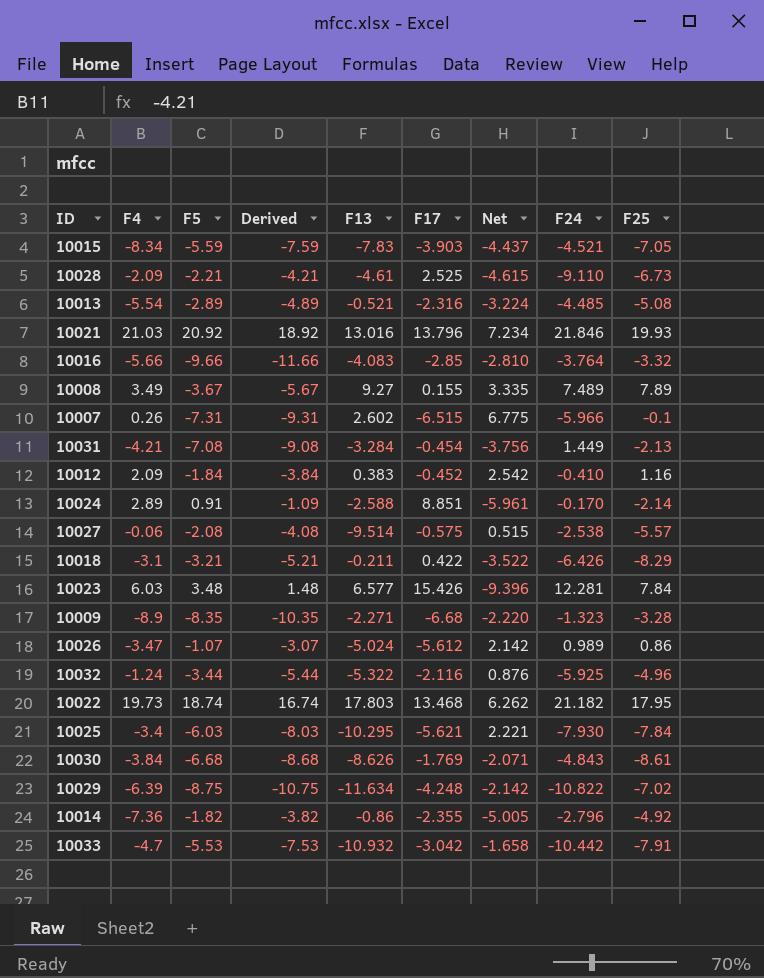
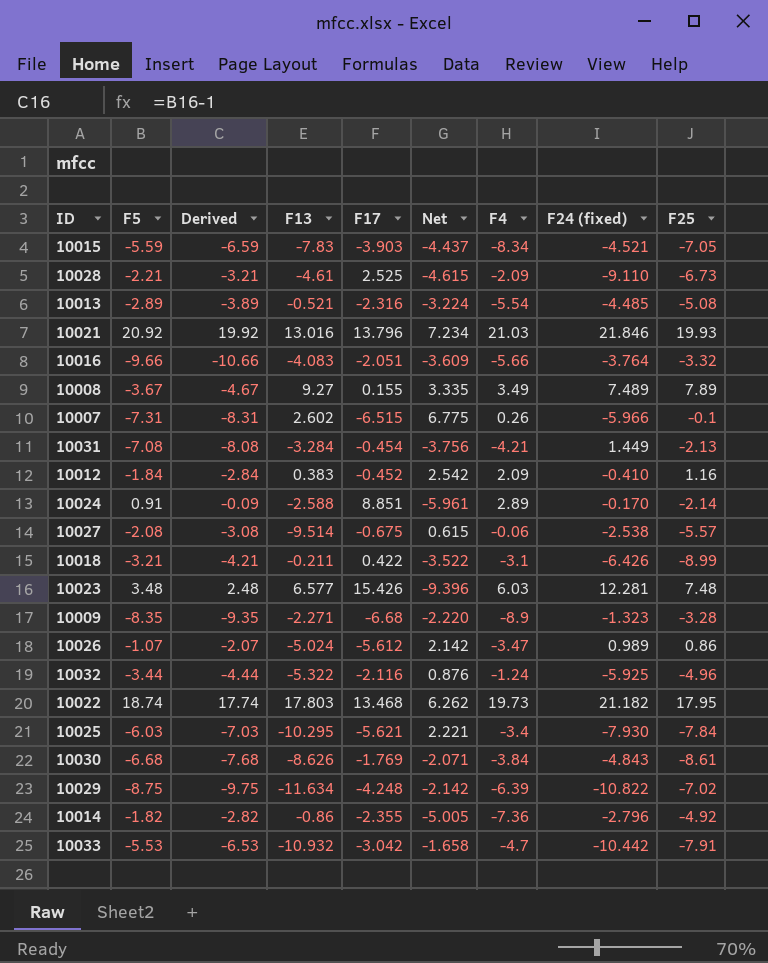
column Derived | formula: [F5] - 2 -> [F5] - 1
column F4 | position: 2 -> 7
column name: F24 -> F24 (fixed)
10016 | F17: -2.85 -> -2.051
10016 | Net: -2.810 -> -3.609
10027 | F17: -0.575 -> -0.675
10027 | Net: 0.515 -> 0.615
10018 | F25: -8.29 -> -8.99
10023 | F25: 7.84 -> 7.48

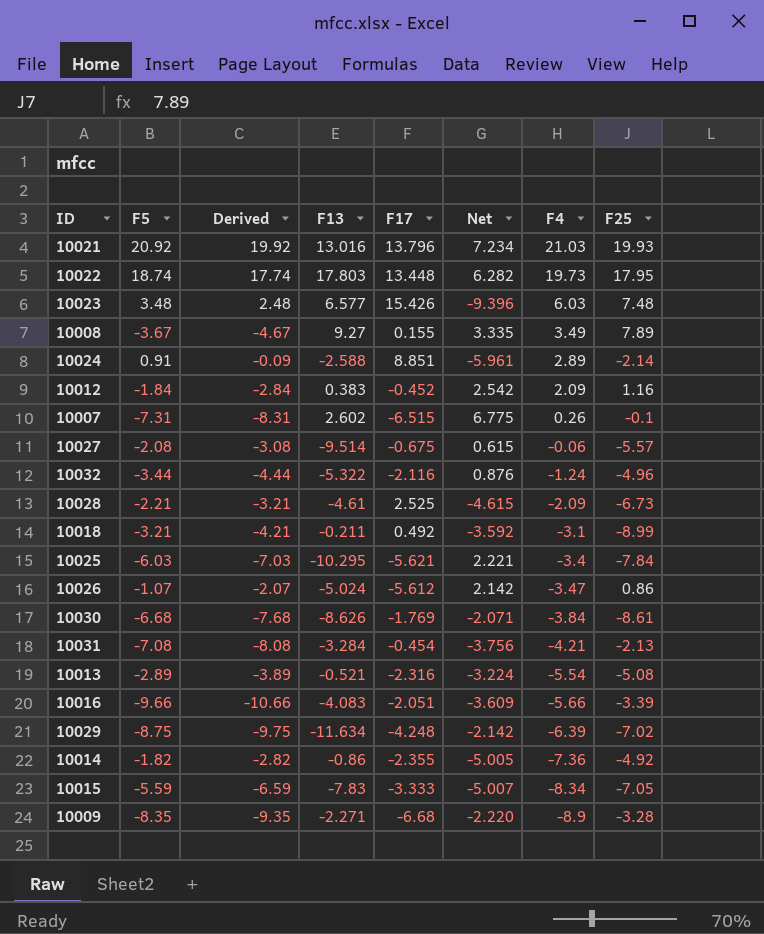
row order: none -> F4 descending
column F24 (fixed) | position: 8 -> none
row 10033: -5.53 | -6.53 | -10.932 | -3.042 | -1.658 | -4.7 | -10.442 | -7.91 -> none
10022 | F17: 13.468 -> 13.448
10022 | Net: 6.262 -> 6.282
10018 | F17: 0.422 -> 0.492
10018 | Net: -3.522 -> -3.592
10016 | F25: -3.32 -> -3.39
10015 | F17: -3.903 -> -3.333
10015 | Net: -4.437 -> -5.007

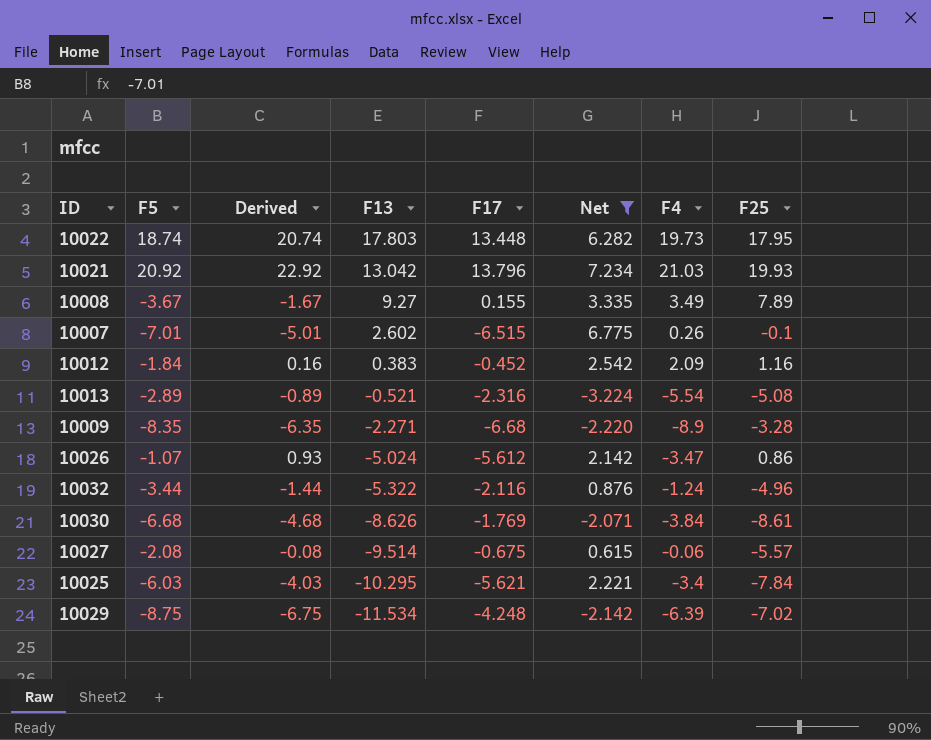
filter: none -> Net >= -3.224
row order: F4 descending -> F13 descending
column Derived | formula: [F5] - 1 -> [F5] + 2
10021 | F13: 13.016 -> 13.042
10007 | F5: -7.31 -> -7.01
10029 | F13: -11.634 -> -11.534

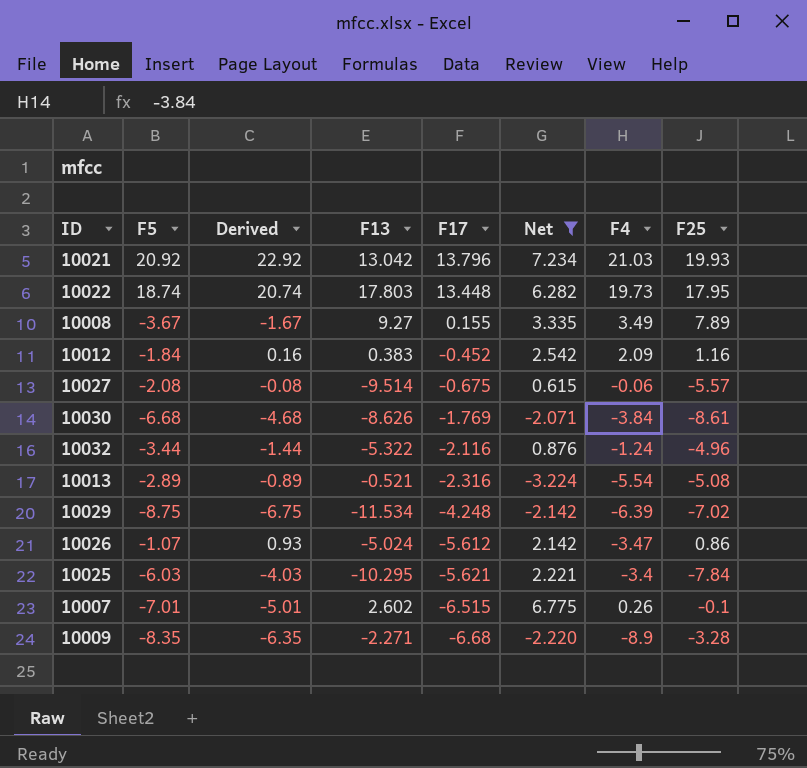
row order: F13 descending -> F17 descending

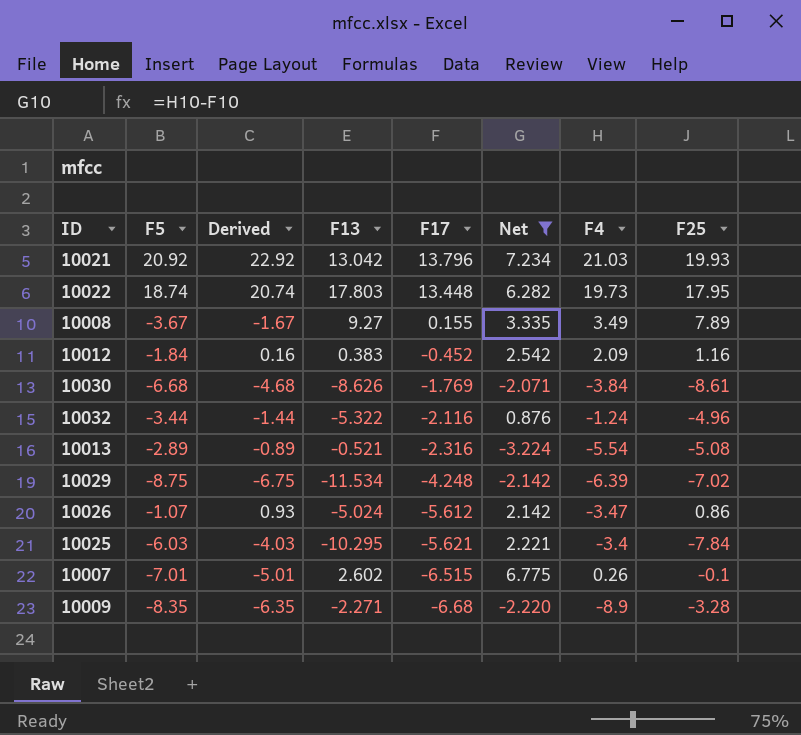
row 10027: -2.08 | -0.08 | -9.514 | -0.675 | 0.615 | -0.06 | -5.57 -> none

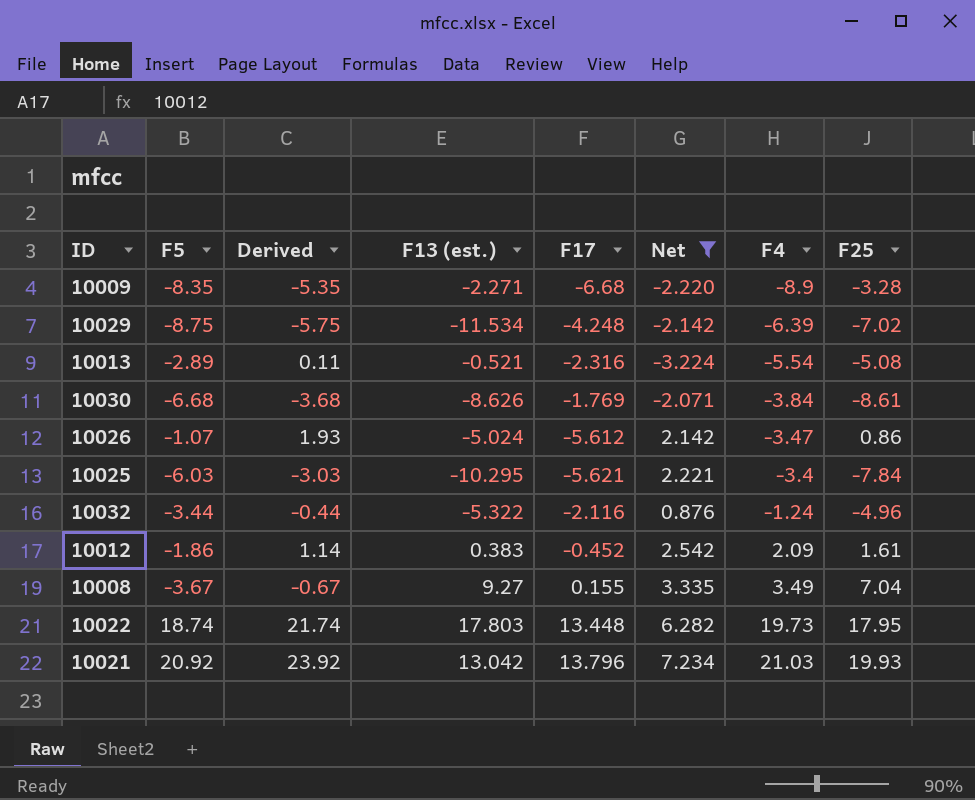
row order: F17 descending -> F4 ascending
column Derived | formula: [F5] + 2 -> [F5] + 3
column name: F13 -> F13 (est.)
row 10007: -7.01 | -5.01 | 2.602 | -6.515 | 6.775 | 0.26 | -0.1 -> none
10012 | F5: -1.84 -> -1.86
10012 | F25: 1.16 -> 1.61
10008 | F25: 7.89 -> 7.04

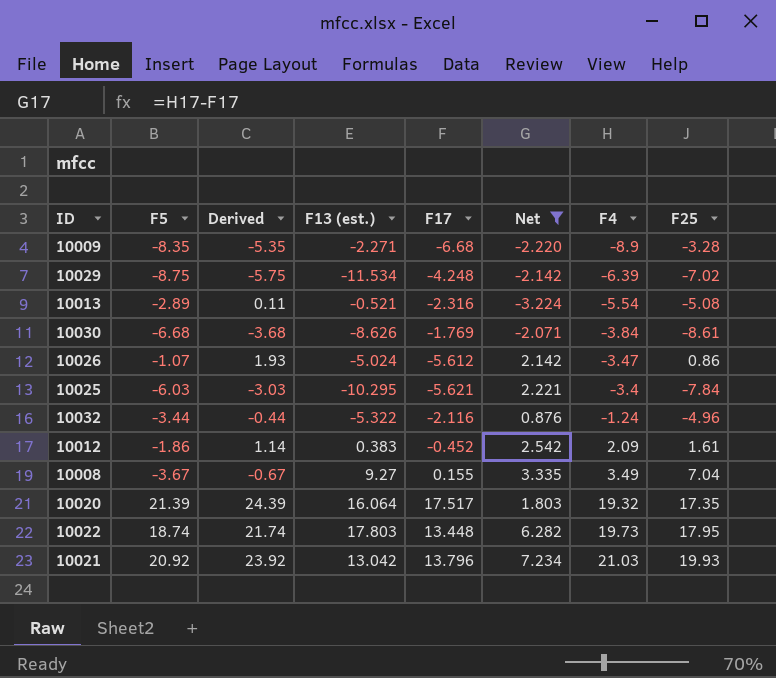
row 10020: none -> 21.39 | 24.39 | 16.064 | 17.517 | 1.803 | 19.32 | 17.35

